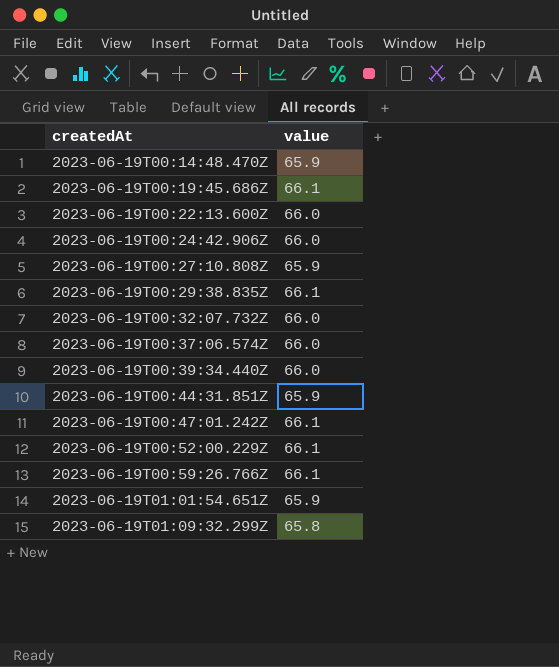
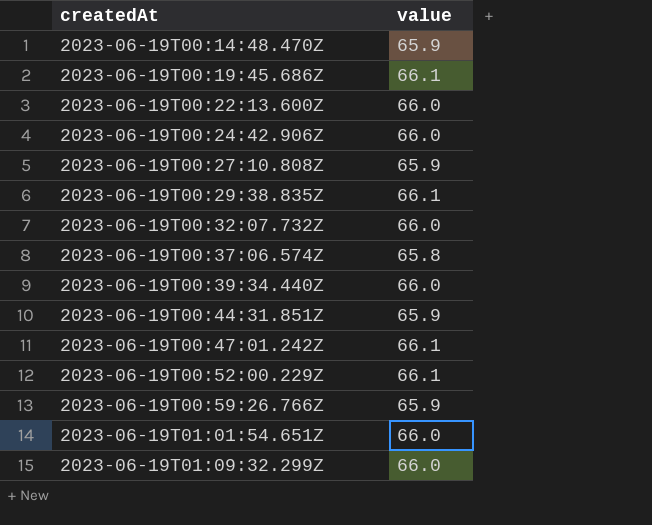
2023-06-19T00:37:06.574Z | value: 66.0 -> 65.8
2023-06-19T00:59:26.766Z | value: 66.1 -> 65.9
2023-06-19T01:01:54.651Z | value: 65.9 -> 66.0
2023-06-19T01:09:32.299Z | value: 65.8 -> 66.0

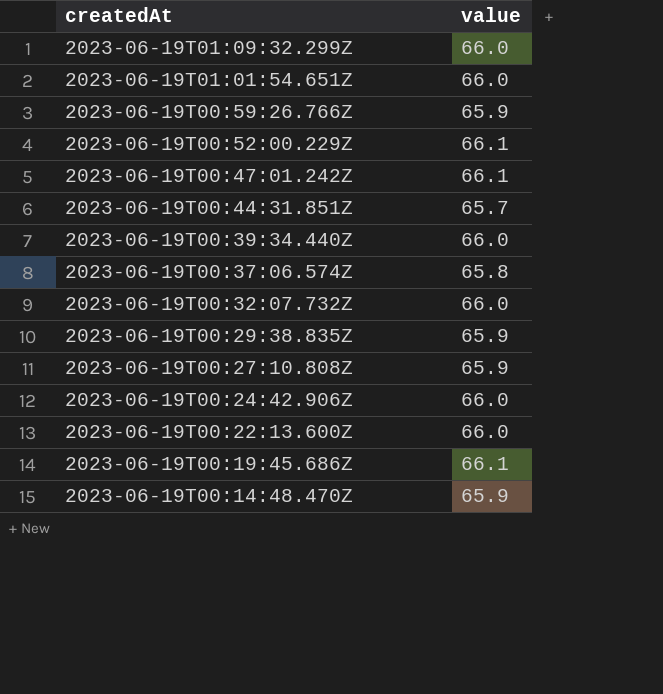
row order: createdAt ascending -> createdAt descending
2023-06-19T00:44:31.851Z | value: 65.9 -> 65.7
2023-06-19T00:29:38.835Z | value: 66.1 -> 65.9

